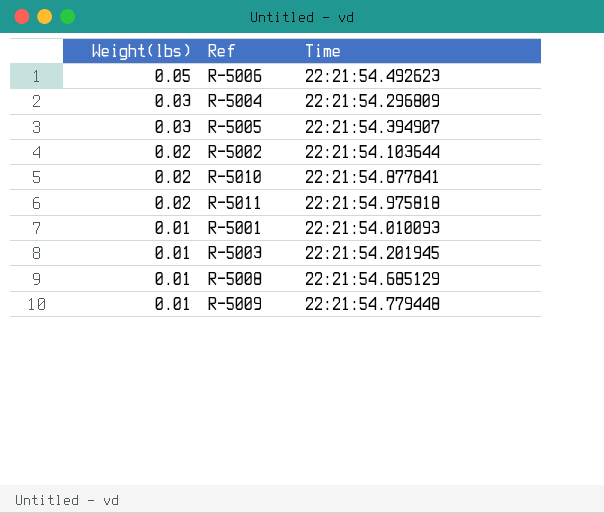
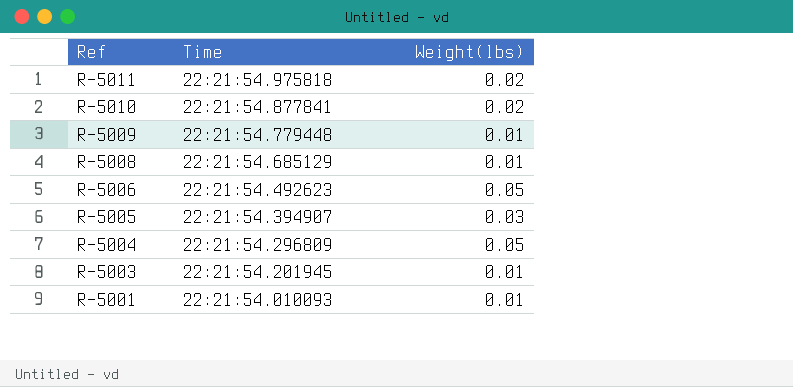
row order: Weight(lbs) descending -> Ref descending
column Weight(lbs) | position: 1 -> 3
row R-5002: 0.02 | 22:21:54.103644 -> none
R-5004 | Weight(lbs): 0.03 -> 0.05

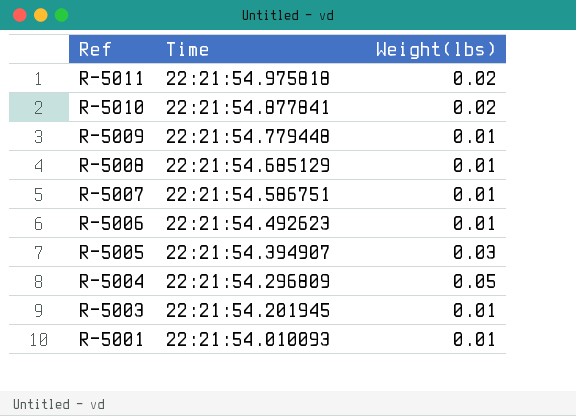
row R-5007: none -> 22:21:54.586751 | 0.01
R-5006 | Weight(lbs): 0.05 -> 0.01

